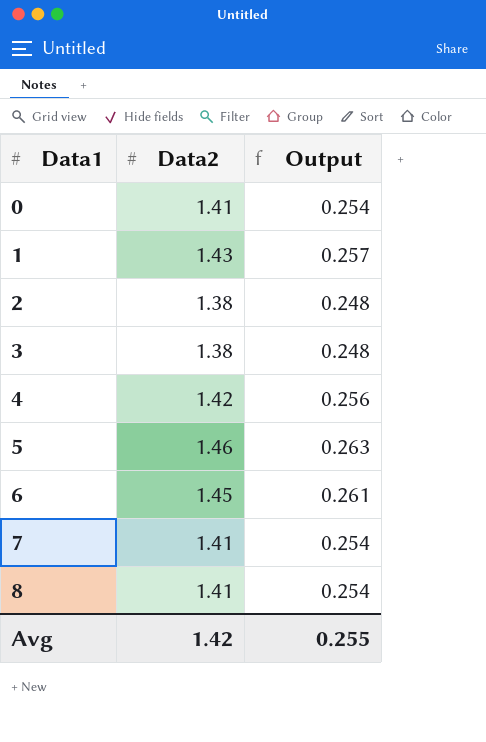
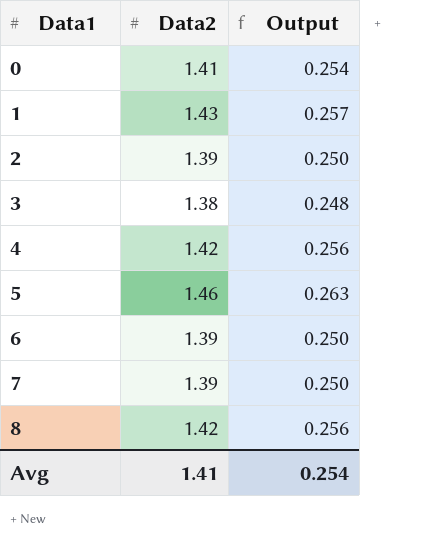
2 | Data2: 1.38 -> 1.39
2 | Output: 0.248 -> 0.250
6 | Data2: 1.45 -> 1.39
6 | Output: 0.261 -> 0.250
7 | Data2: 1.41 -> 1.39
7 | Output: 0.254 -> 0.250
8 | Data2: 1.41 -> 1.42
8 | Output: 0.254 -> 0.256
Avg | Data2: 1.42 -> 1.41
Avg | Output: 0.255 -> 0.254

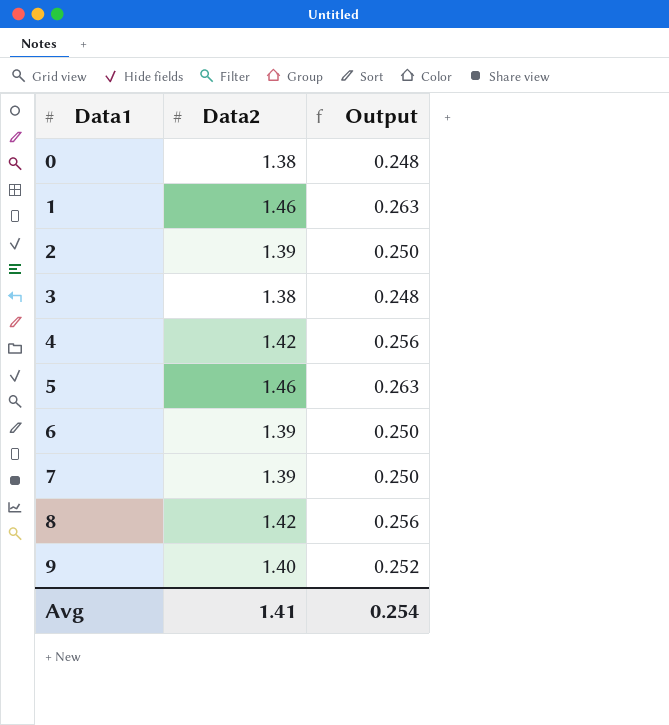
0 | Data2: 1.41 -> 1.38
0 | Output: 0.254 -> 0.248
1 | Data2: 1.43 -> 1.46
1 | Output: 0.257 -> 0.263
row 9: none -> 1.40 | 0.252

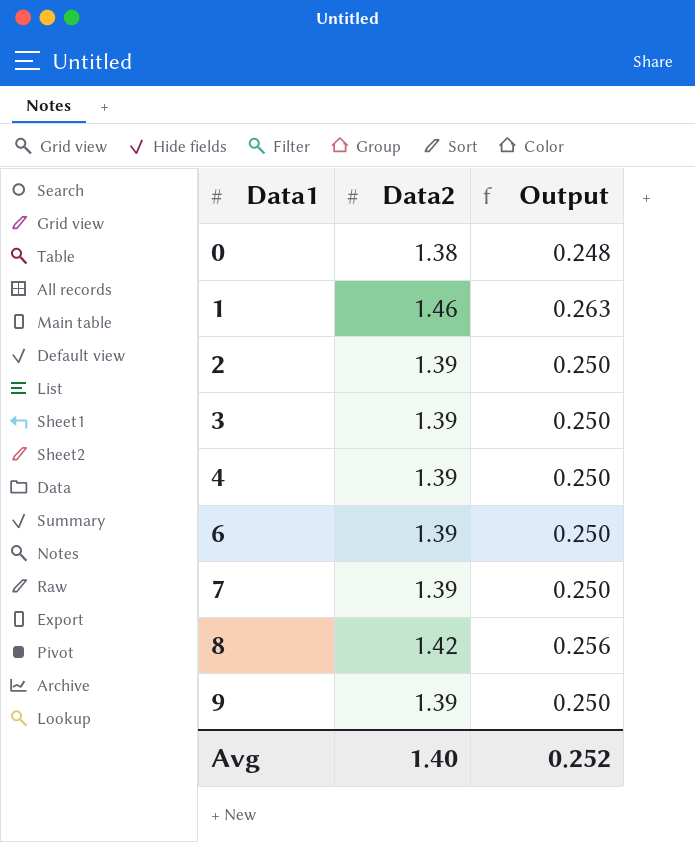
row 5: 1.46 | 0.263 -> none
3 | Data2: 1.38 -> 1.39
3 | Output: 0.248 -> 0.250
4 | Data2: 1.42 -> 1.39
4 | Output: 0.256 -> 0.250
9 | Data2: 1.40 -> 1.39
9 | Output: 0.252 -> 0.250
Avg | Data2: 1.41 -> 1.40
Avg | Output: 0.254 -> 0.252

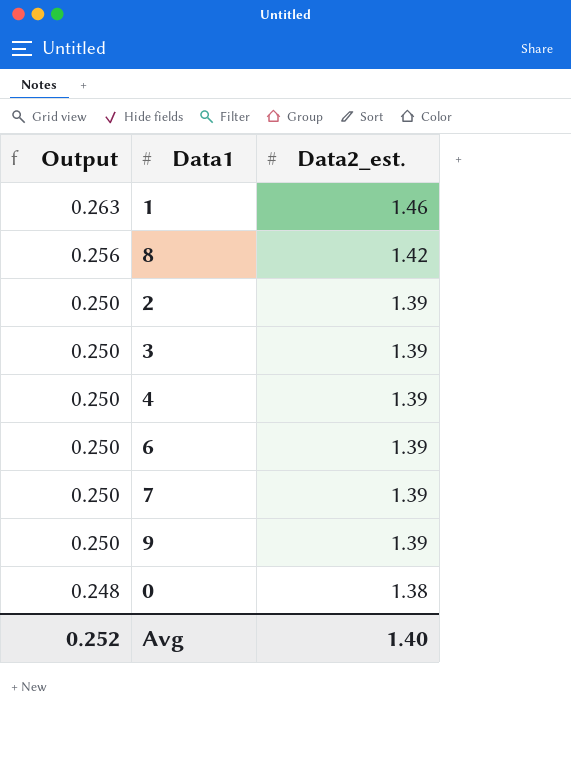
row order: Data1 ascending -> Output descending
column Output | position: 3 -> 1
column name: Data2 -> Data2_est.

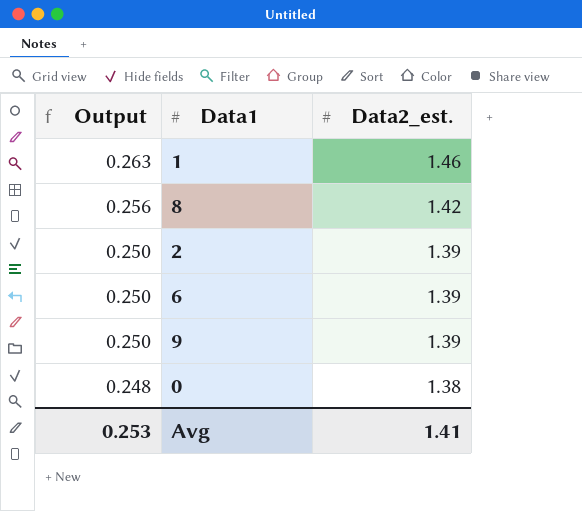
row 3: 0.250 | 1.39 -> none
row 4: 0.250 | 1.39 -> none
row 7: 0.250 | 1.39 -> none
Avg | Output: 0.252 -> 0.253
Avg | Data2_est.: 1.40 -> 1.41

